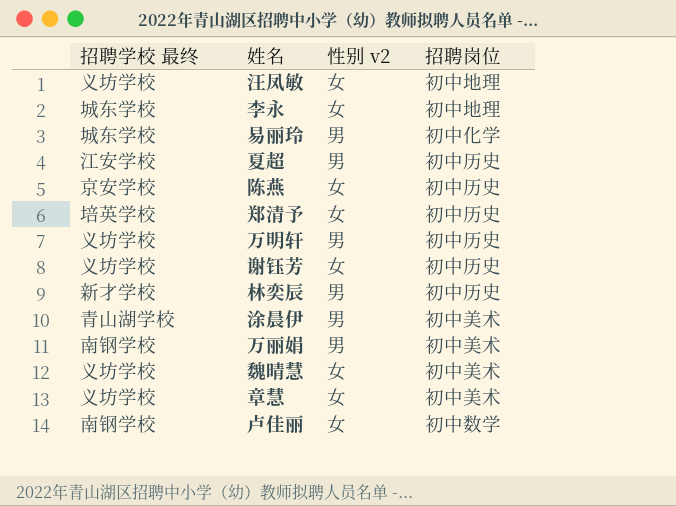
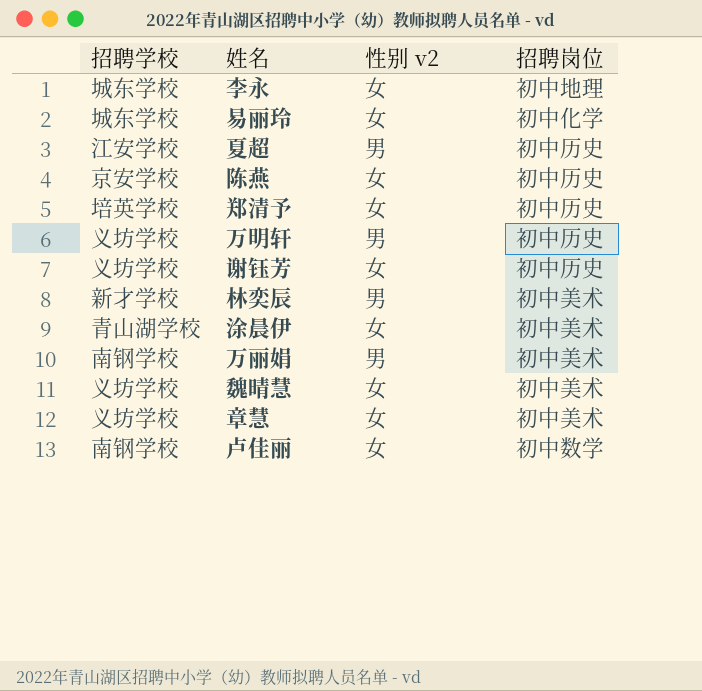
column name: 招聘学校 最终 -> 招聘学校
row 汪凤敏: 义坊学校 | 女 | 初中地理 -> none
易丽玲 | 性别 v2: 男 -> 女
林奕辰 | 招聘岗位: 初中历史 -> 初中美术
涂晨伊 | 性别 v2: 男 -> 女

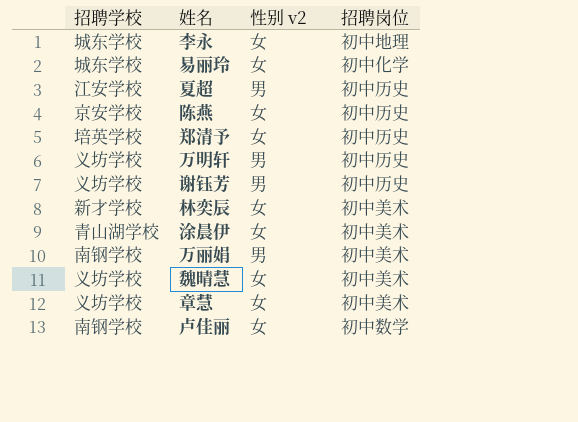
谢钰芳 | 性别 v2: 女 -> 男
林奕辰 | 性别 v2: 男 -> 女

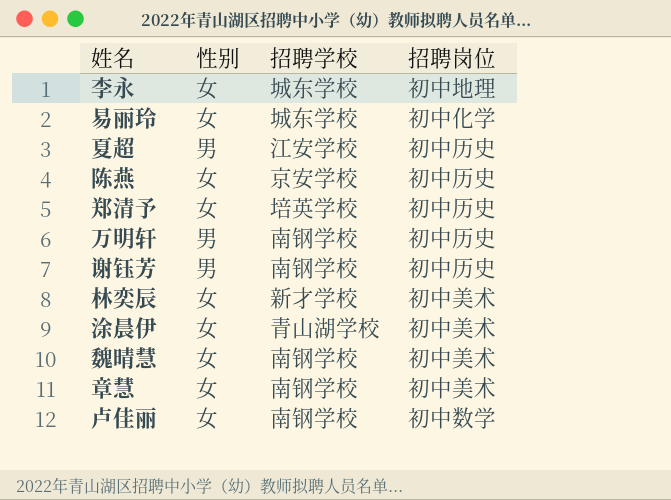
column name: 性别 v2 -> 性别
column 招聘学校 | position: 1 -> 3
row 万丽娟: 南钢学校 | 男 | 初中美术 -> none
万明轩 | 招聘学校: 义坊学校 -> 南钢学校
谢钰芳 | 招聘学校: 义坊学校 -> 南钢学校
魏晴慧 | 招聘学校: 义坊学校 -> 南钢学校
章慧 | 招聘学校: 义坊学校 -> 南钢学校

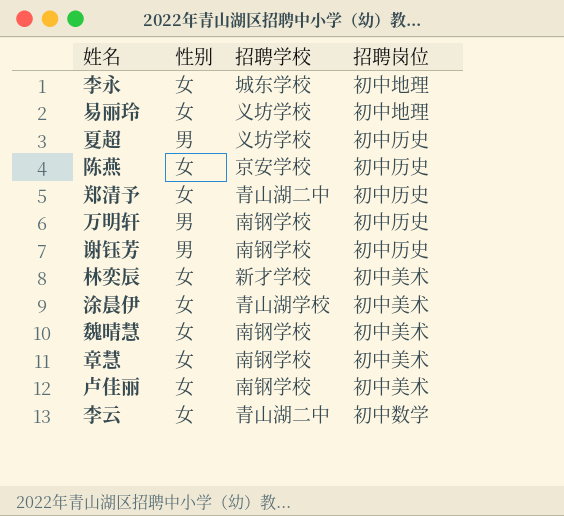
易丽玲 | 招聘学校: 城东学校 -> 义坊学校
易丽玲 | 招聘岗位: 初中化学 -> 初中地理
夏超 | 招聘学校: 江安学校 -> 义坊学校
郑清予 | 招聘学校: 培英学校 -> 青山湖二中
卢佳丽 | 招聘岗位: 初中数学 -> 初中美术
row 李云: none -> 女 | 青山湖二中 | 初中数学

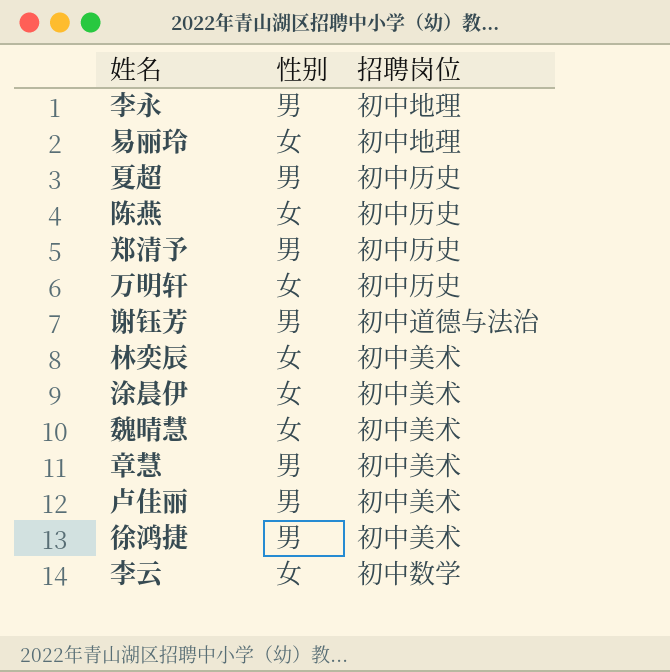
column 招聘学校 | position: 3 -> none
李永 | 性别: 女 -> 男
郑清予 | 性别: 女 -> 男
万明轩 | 性别: 男 -> 女
谢钰芳 | 招聘岗位: 初中历史 -> 初中道德与法治
章慧 | 性别: 女 -> 男
卢佳丽 | 性别: 女 -> 男
row 徐鸿捷: none -> 男 | 初中美术

